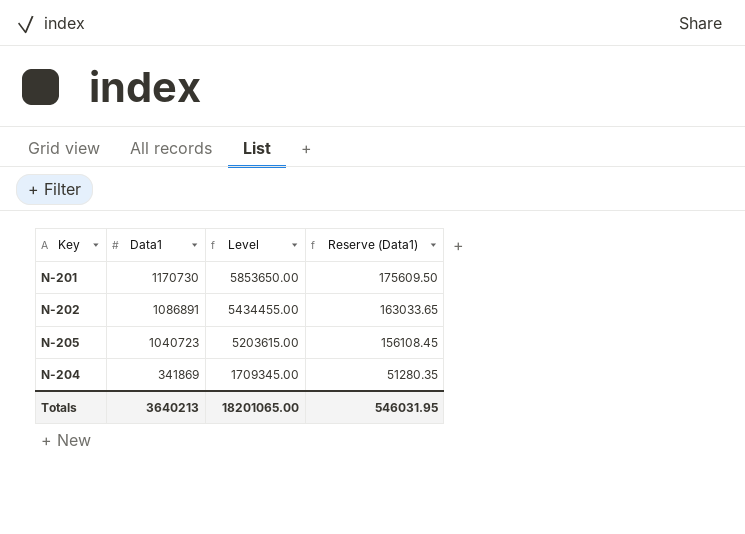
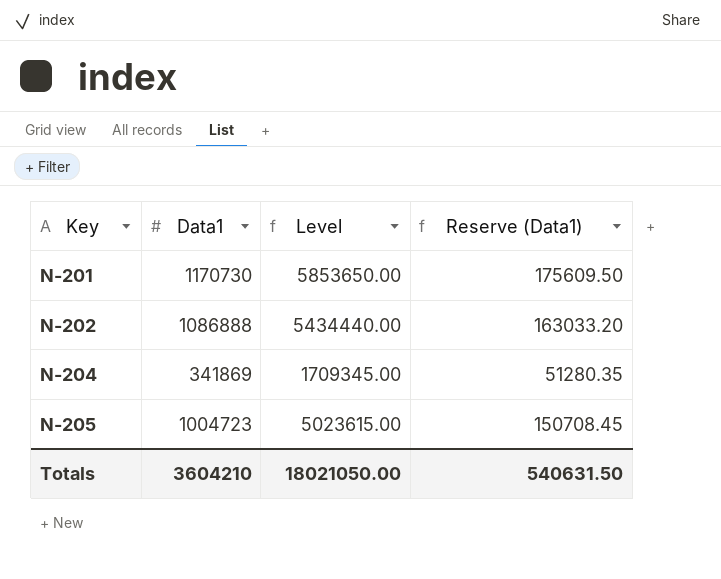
row order: Data1 descending -> Key ascending
N-202 | Data1: 1086891 -> 1086888
N-202 | Level: 5434455.00 -> 5434440.00
N-202 | Reserve (Data1): 163033.65 -> 163033.20
N-205 | Data1: 1040723 -> 1004723
N-205 | Level: 5203615.00 -> 5023615.00
N-205 | Reserve (Data1): 156108.45 -> 150708.45
Totals | Data1: 3640213 -> 3604210
Totals | Level: 18201065.00 -> 18021050.00
Totals | Reserve (Data1): 546031.95 -> 540631.50

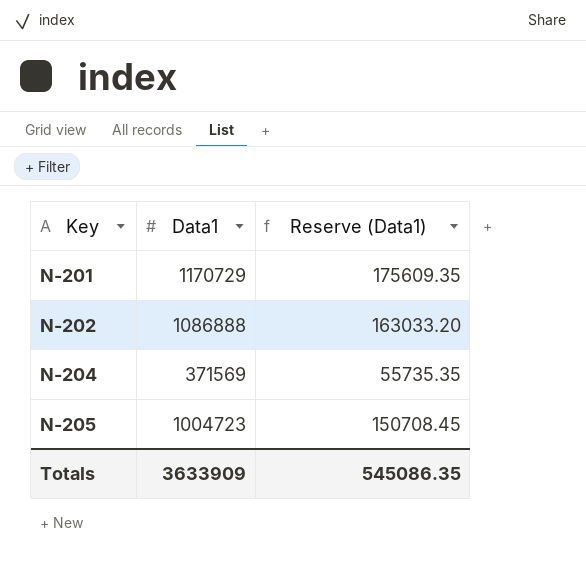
column Level | formula: [Data1] * 5 -> none
N-201 | Data1: 1170730 -> 1170729
N-201 | Reserve (Data1): 175609.50 -> 175609.35
N-204 | Data1: 341869 -> 371569
N-204 | Reserve (Data1): 51280.35 -> 55735.35
Totals | Data1: 3604210 -> 3633909
Totals | Reserve (Data1): 540631.50 -> 545086.35

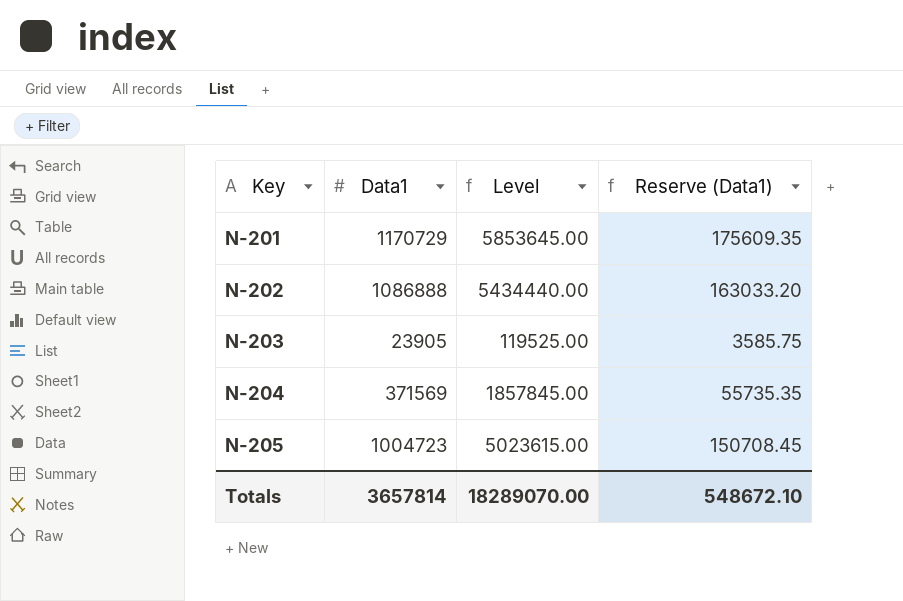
column Level | formula: none -> [Data1] * 5
row N-203: none -> 23905 | 119525.00 | 3585.75
Totals | Data1: 3633909 -> 3657814
Totals | Reserve (Data1): 545086.35 -> 548672.10

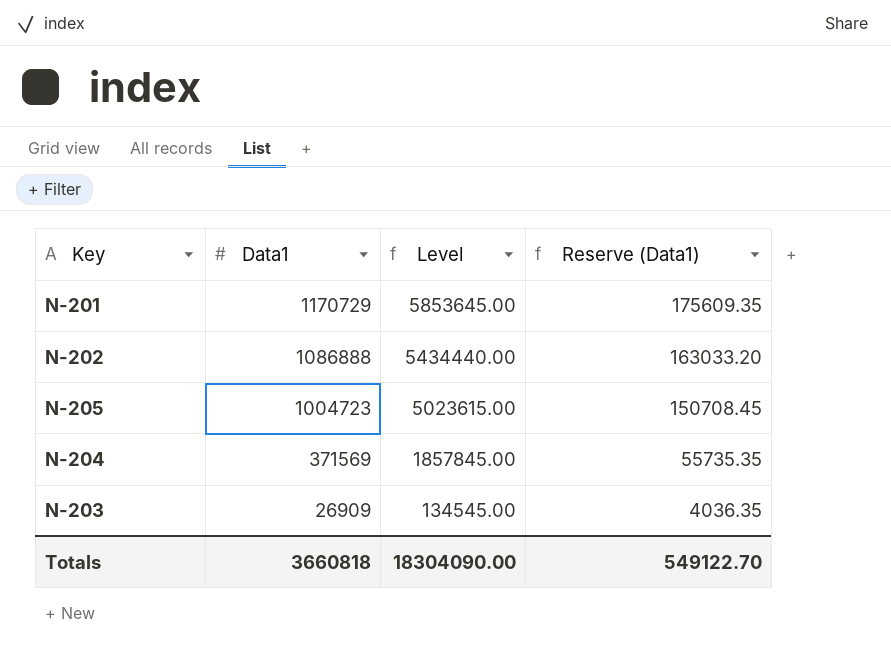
row order: Key ascending -> Data1 descending
N-203 | Data1: 23905 -> 26909
N-203 | Level: 119525.00 -> 134545.00
N-203 | Reserve (Data1): 3585.75 -> 4036.35
Totals | Data1: 3657814 -> 3660818
Totals | Level: 18289070.00 -> 18304090.00
Totals | Reserve (Data1): 548672.10 -> 549122.70

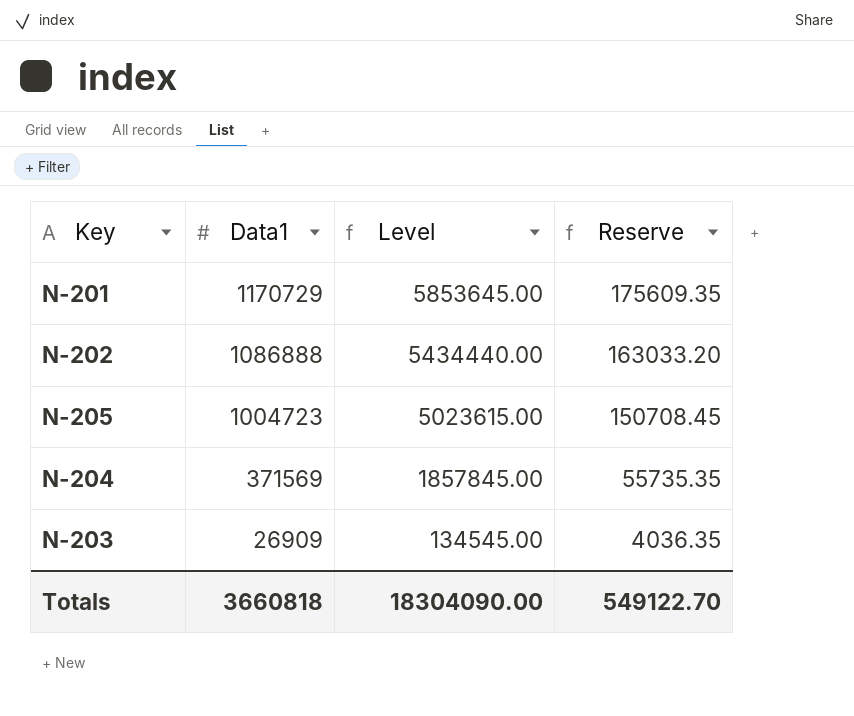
column name: Reserve (Data1) -> Reserve

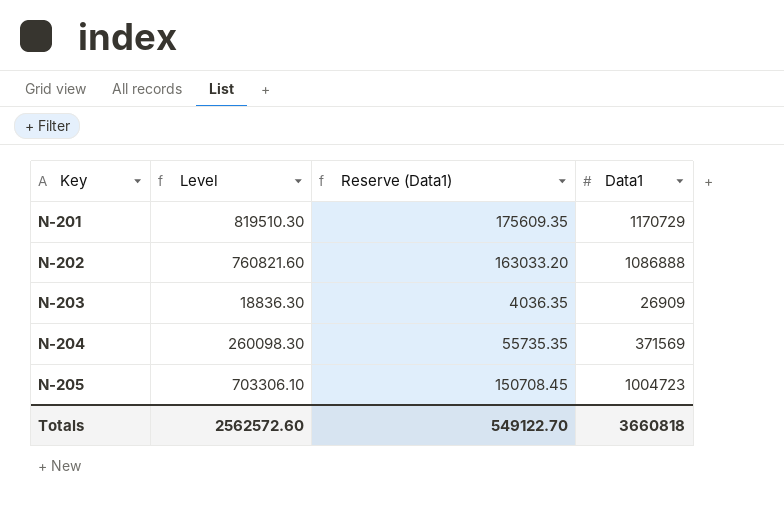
row order: Data1 descending -> Key ascending
column Level | formula: [Data1] * 5 -> [Data1] * 0.7
column name: Reserve -> Reserve (Data1)
column Data1 | position: 2 -> 4
Totals | Level: 18304090.00 -> 2562572.60

